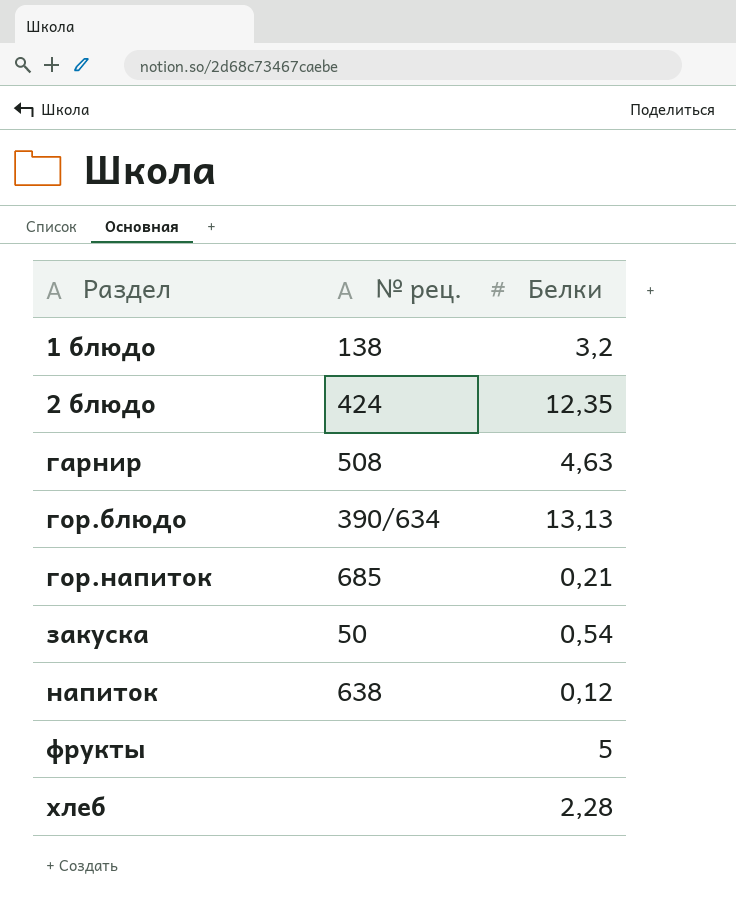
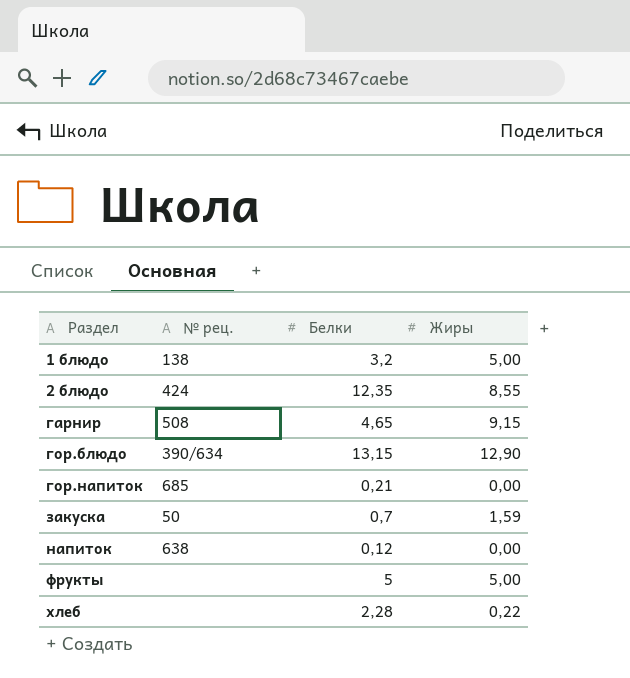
column Жиры | position: none -> 4
гарнир | Белки: 4,63 -> 4,65
гор.блюдо | Белки: 13,13 -> 13,15
закуска | Белки: 0,54 -> 0,7

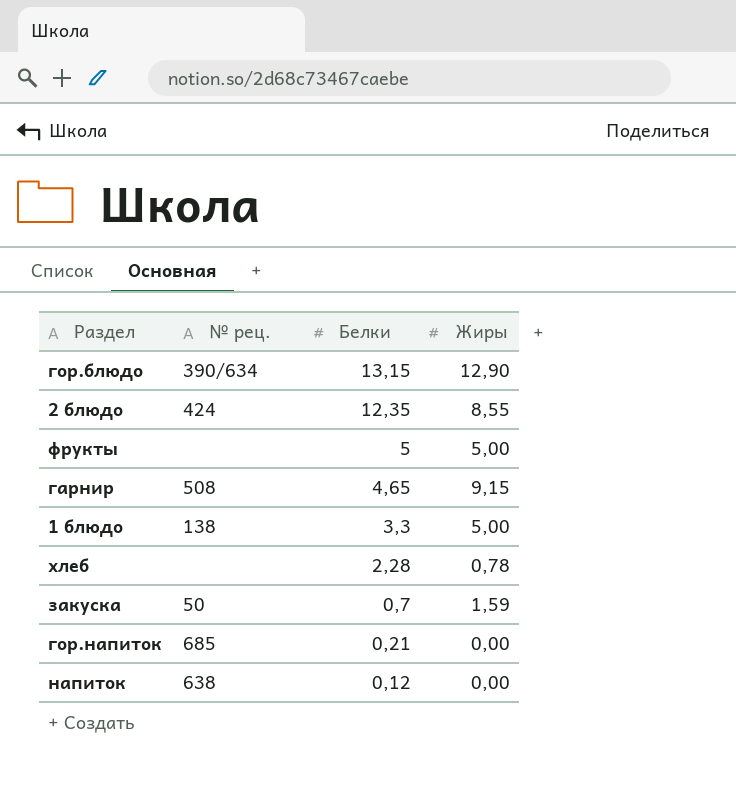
row order: Раздел ascending -> Белки descending
1 блюдо | Белки: 3,2 -> 3,3
хлеб | Жиры: 0,22 -> 0,78

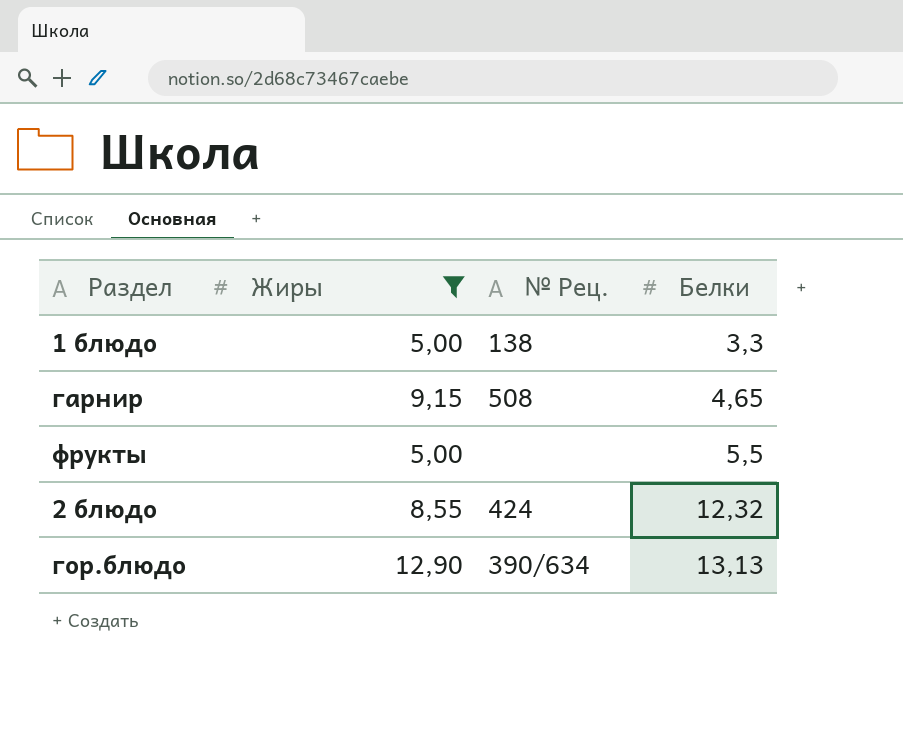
filter: none -> Жиры >= 5,00
row order: Белки descending -> Белки ascending
column Жиры | position: 4 -> 2
column name: № рец. -> № Рец.
фрукты | Белки: 5 -> 5,5
2 блюдо | Белки: 12,35 -> 12,32
гор.блюдо | Белки: 13,15 -> 13,13

